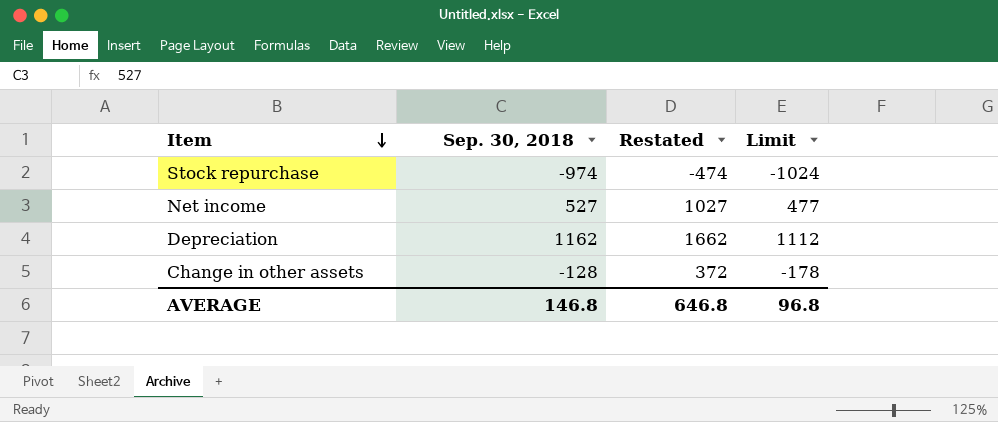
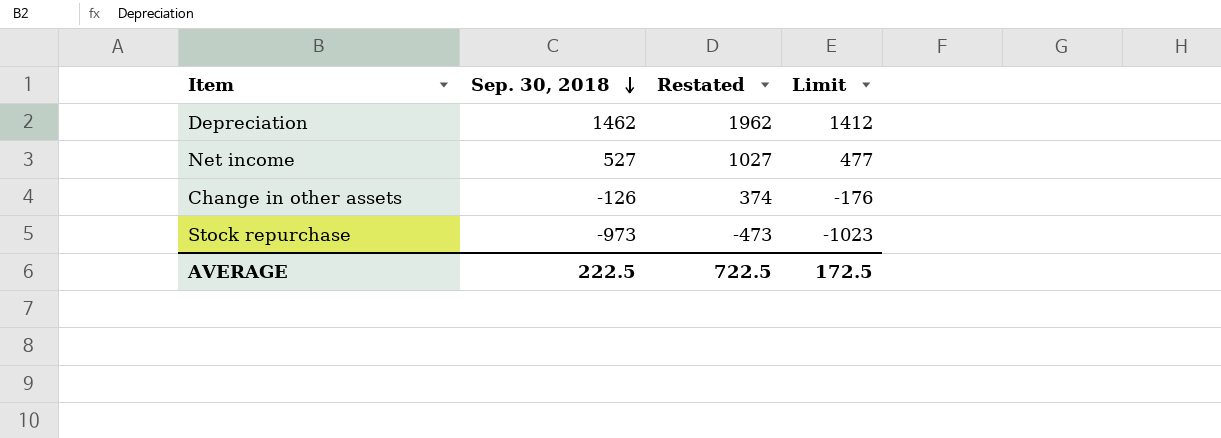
row order: Item descending -> Sep. 30, 2018 descending
Depreciation | Sep. 30, 2018: 1162 -> 1462
Depreciation | Restated: 1662 -> 1962
Depreciation | Limit: 1112 -> 1412
Change in other assets | Sep. 30, 2018: -128 -> -126
Change in other assets | Restated: 372 -> 374
Change in other assets | Limit: -178 -> -176
Stock repurchase | Sep. 30, 2018: -974 -> -973
Stock repurchase | Restated: -474 -> -473
Stock repurchase | Limit: -1024 -> -1023
AVERAGE | Sep. 30, 2018: 146.8 -> 222.5
AVERAGE | Restated: 646.8 -> 722.5
AVERAGE | Limit: 96.8 -> 172.5

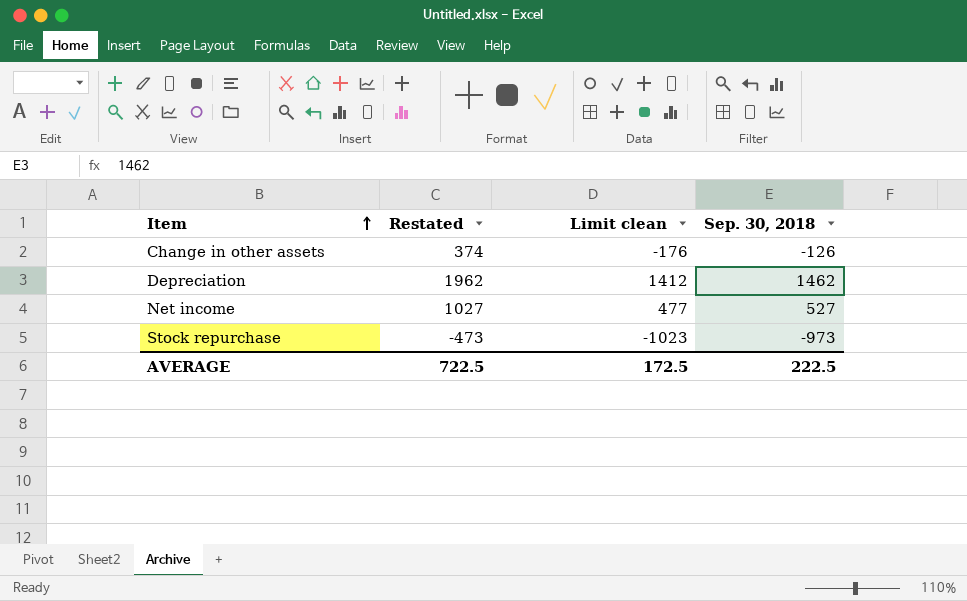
row order: Sep. 30, 2018 descending -> Item ascending
column name: Limit -> Limit clean
column Sep. 30, 2018 | position: 2 -> 4

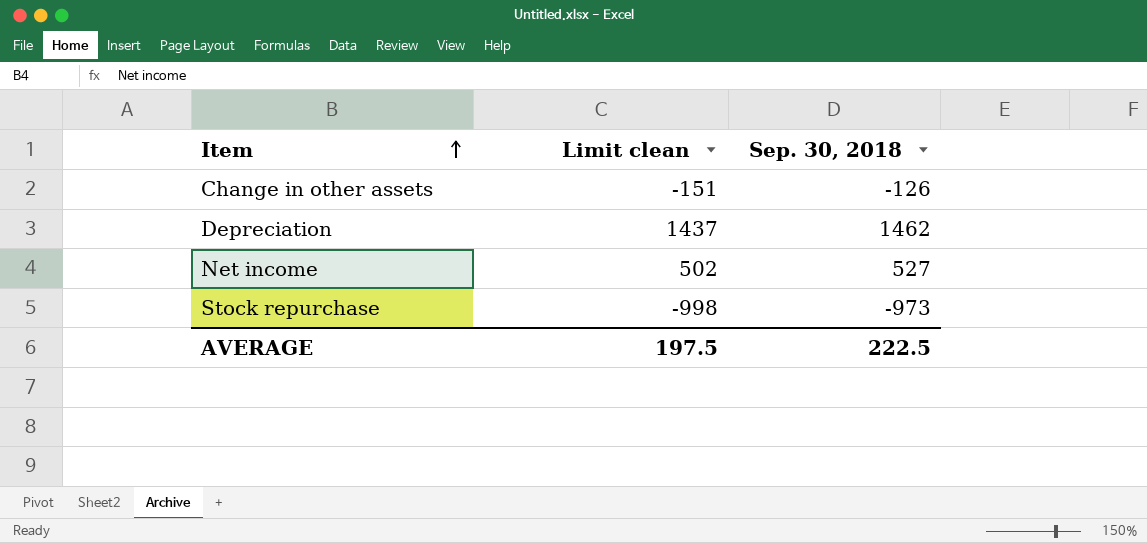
column Restated | formula: [Sep. 30, 2018] + 500 -> none
column Limit clean | formula: [Sep. 30, 2018] - 50 -> [Sep. 30, 2018] - 25
AVERAGE | Limit clean: 172.5 -> 197.5

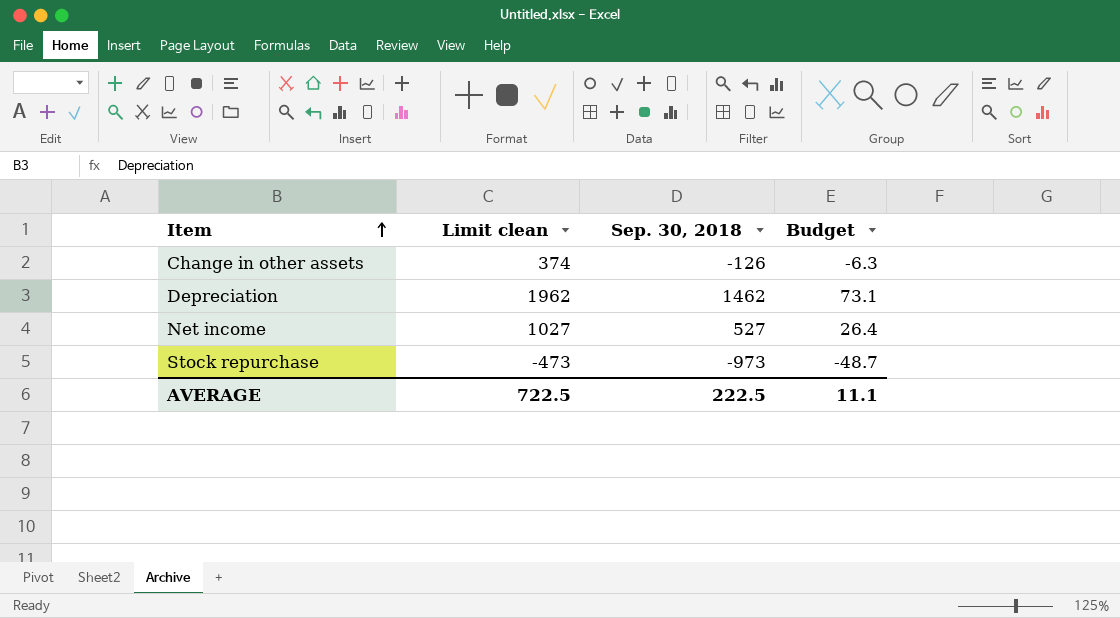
column Limit clean | formula: [Sep. 30, 2018] - 25 -> [Sep. 30, 2018] + 500
column Budget | formula: none -> [Sep. 30, 2018] * 0.05
AVERAGE | Limit clean: 197.5 -> 722.5

